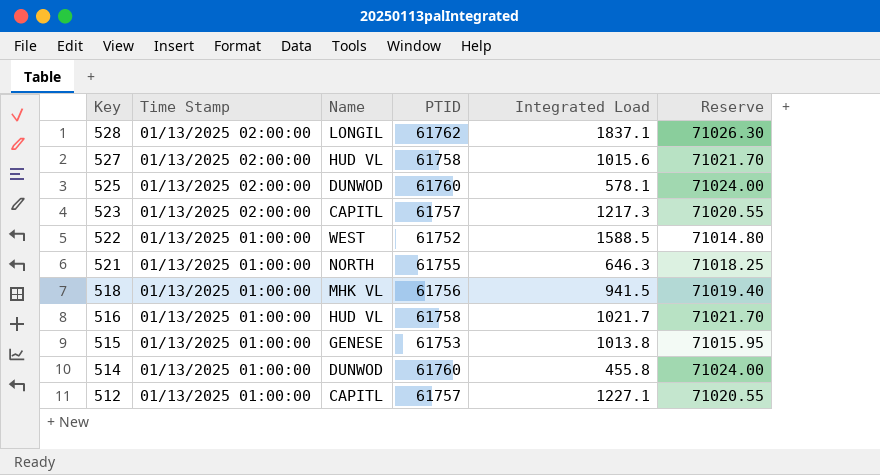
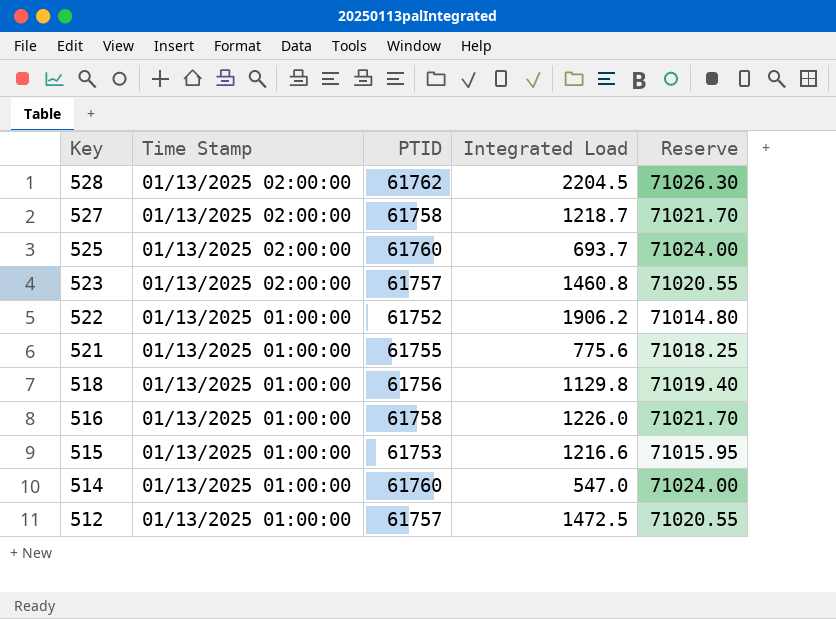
column Name | position: 3 -> none
528 | Integrated Load: 1837.1 -> 2204.5
527 | Integrated Load: 1015.6 -> 1218.7
525 | Integrated Load: 578.1 -> 693.7
523 | Integrated Load: 1217.3 -> 1460.8
522 | Integrated Load: 1588.5 -> 1906.2
521 | Integrated Load: 646.3 -> 775.6
518 | Integrated Load: 941.5 -> 1129.8
516 | Integrated Load: 1021.7 -> 1226.0
515 | Integrated Load: 1013.8 -> 1216.6
514 | Integrated Load: 455.8 -> 547.0
512 | Integrated Load: 1227.1 -> 1472.5

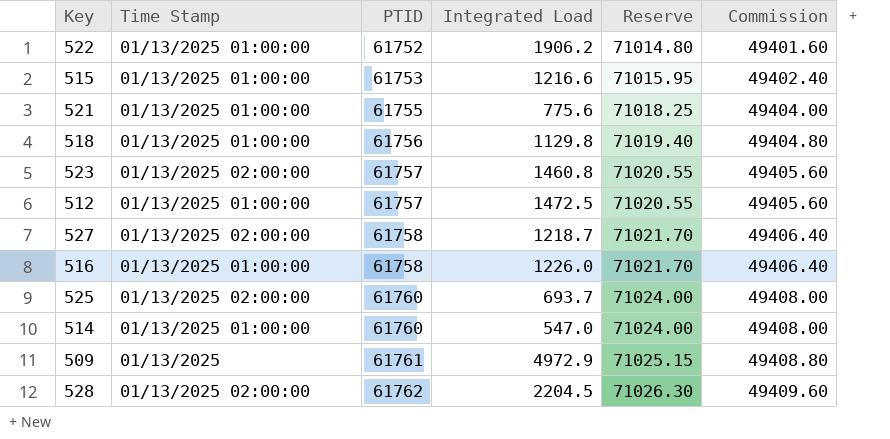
row order: Key descending -> PTID ascending
column Commission | formula: none -> [PTID] * 0.8
row 509: none -> 01/13/2025 | 61761 | 4972.9 | 71025.15 | 49408.80

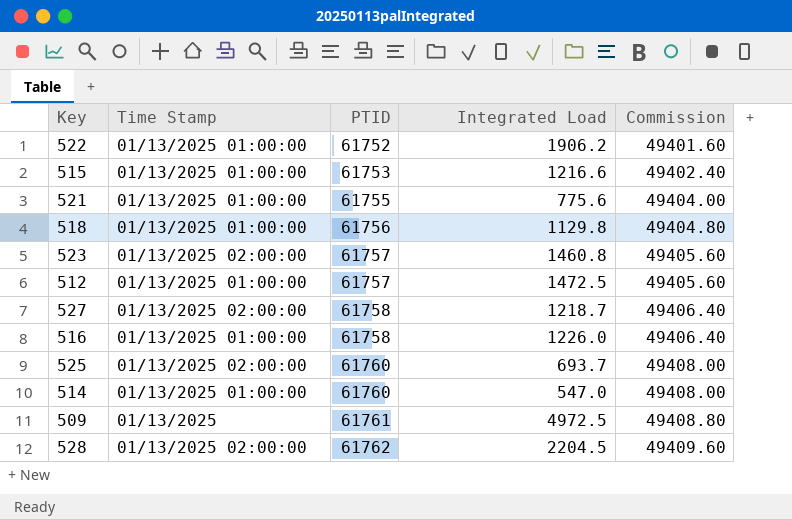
column Reserve | formula: [PTID] * 1.15 -> none
509 | Integrated Load: 4972.9 -> 4972.5

